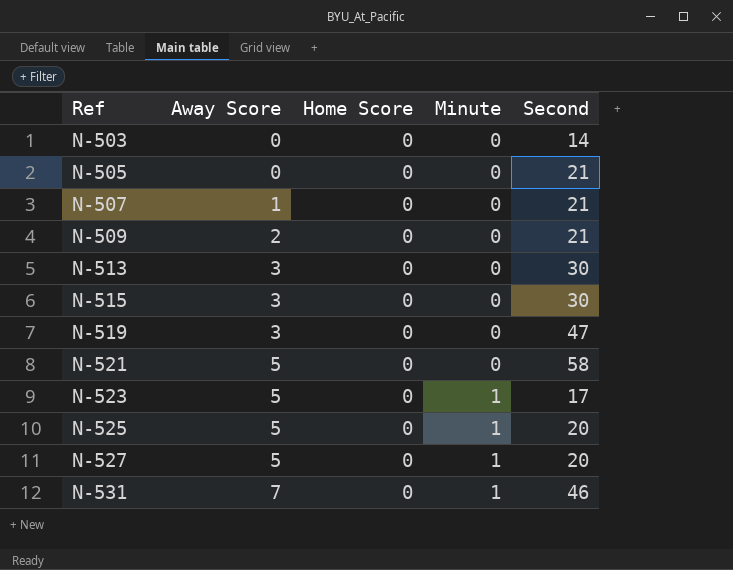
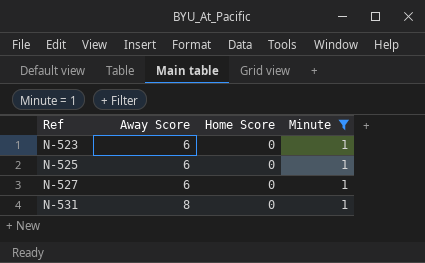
filter: none -> Minute = 1
column Second | position: 5 -> none
N-523 | Away Score: 5 -> 6
N-525 | Away Score: 5 -> 6
N-527 | Away Score: 5 -> 6
N-531 | Away Score: 7 -> 8

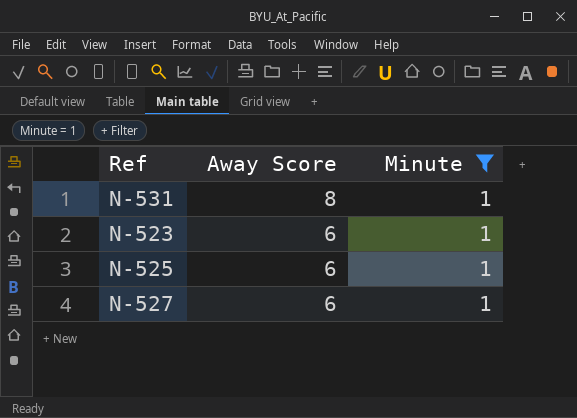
row order: Ref ascending -> Away Score descending
column Home Score | position: 3 -> none

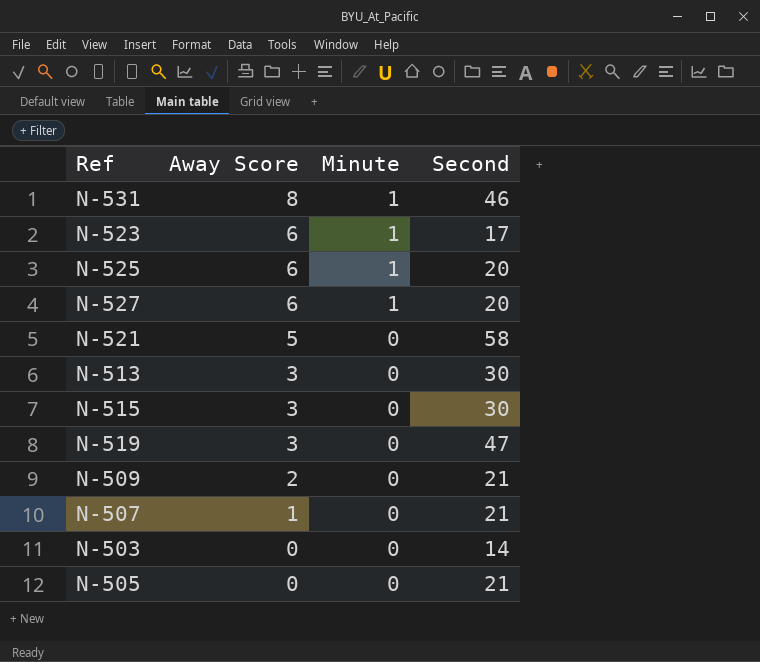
filter: Minute = 1 -> none
column Second | position: none -> 4

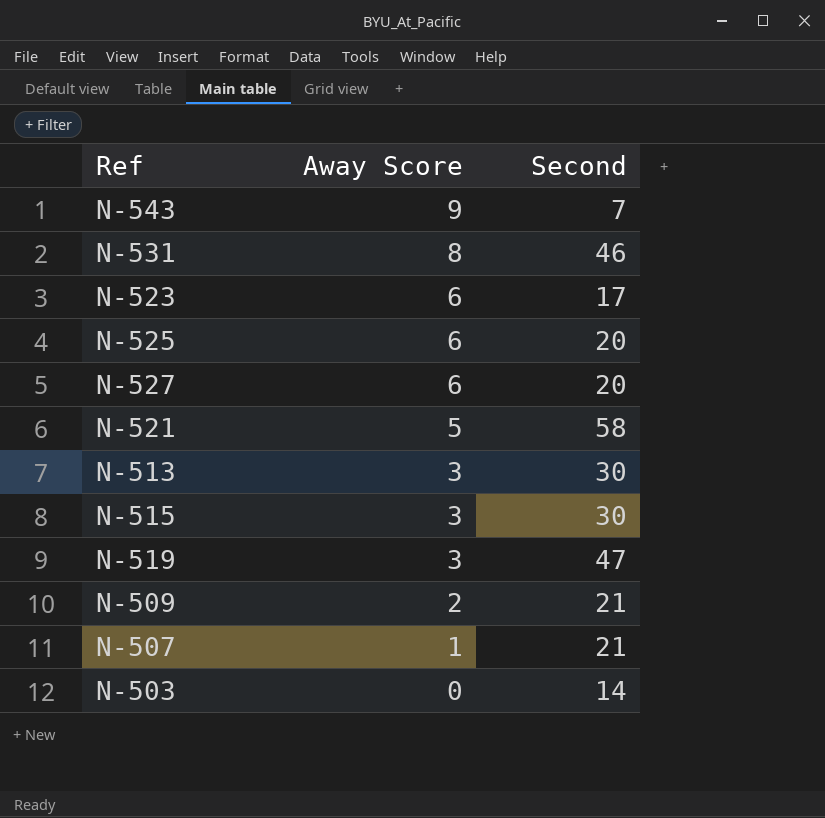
column Minute | position: 3 -> none
row N-505: 0 | 0 | 21 -> none
row N-543: none -> 9 | 7

